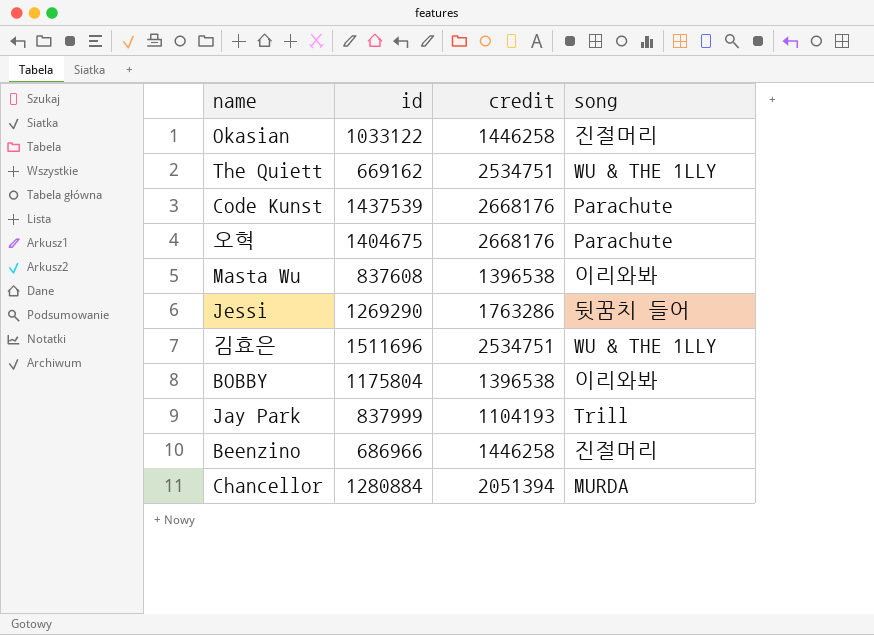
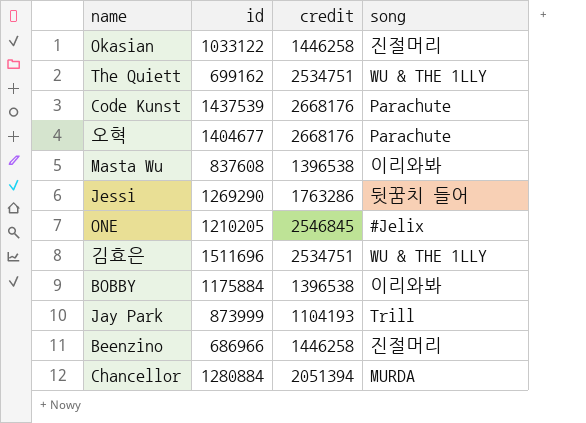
The Quiett | id: 669162 -> 699162
오혁 | id: 1404675 -> 1404677
row ONE: none -> 1210205 | 2546845 | #Jelix
BOBBY | id: 1175804 -> 1175884
Jay Park | id: 837999 -> 873999

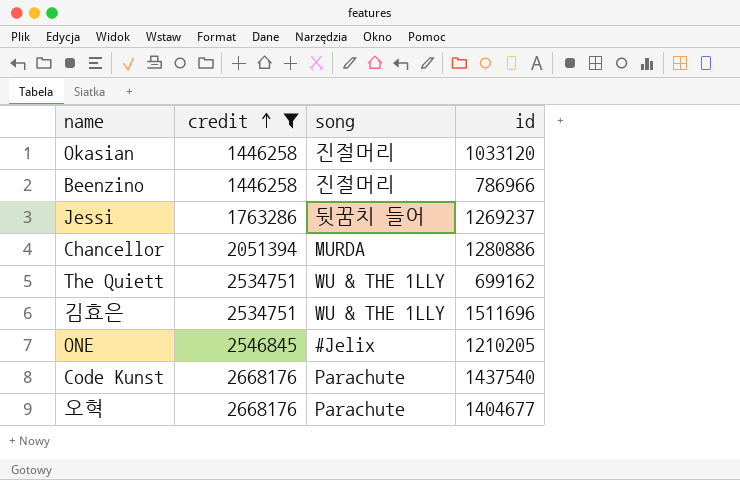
filter: none -> credit >= 1446258
row order: none -> credit ascending
column id | position: 2 -> 4
Okasian | id: 1033122 -> 1033120
Beenzino | id: 686966 -> 786966
Jessi | id: 1269290 -> 1269237
Chancellor | id: 1280884 -> 1280886
Code Kunst | id: 1437539 -> 1437540

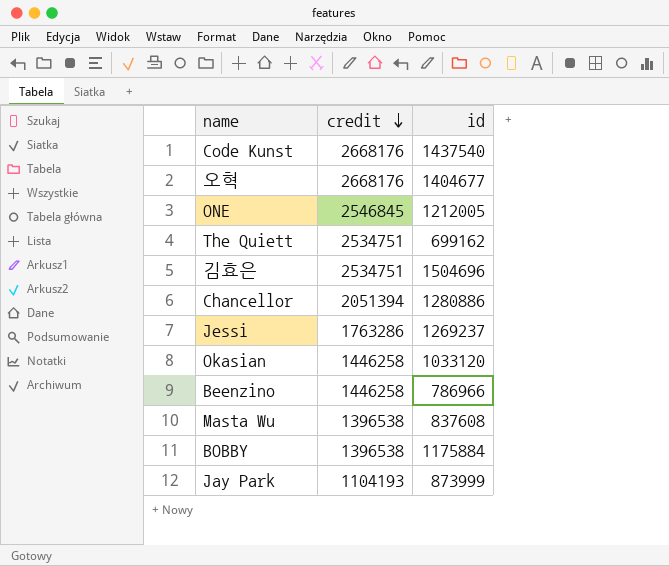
filter: credit >= 1446258 -> none
row order: credit ascending -> credit descending
column song | position: 3 -> none
ONE | id: 1210205 -> 1212005
김효은 | id: 1511696 -> 1504696

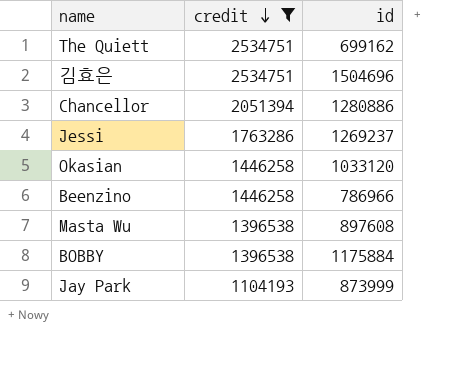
filter: none -> credit <= 2534751
Masta Wu | id: 837608 -> 897608

